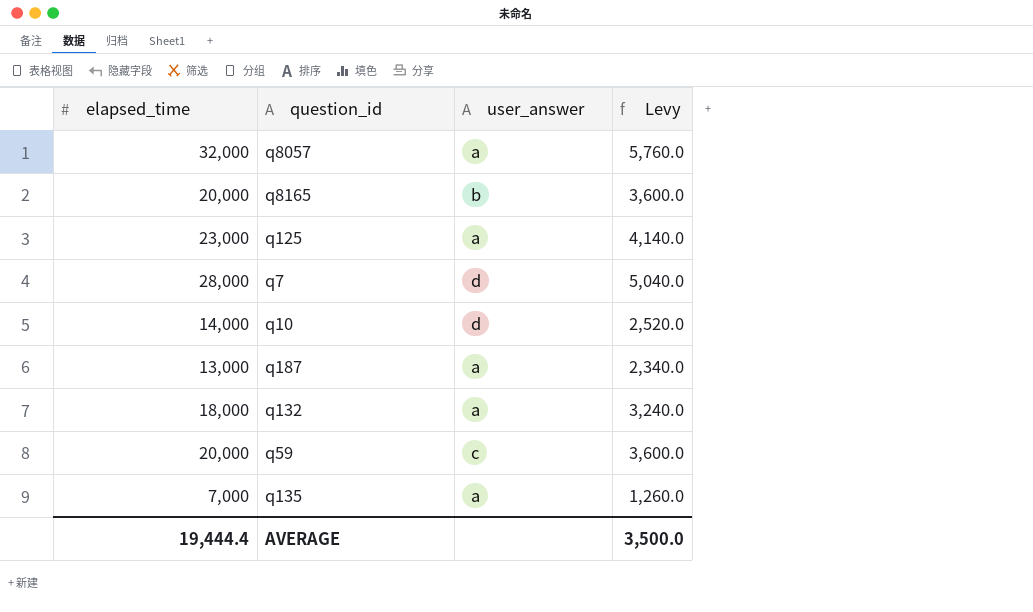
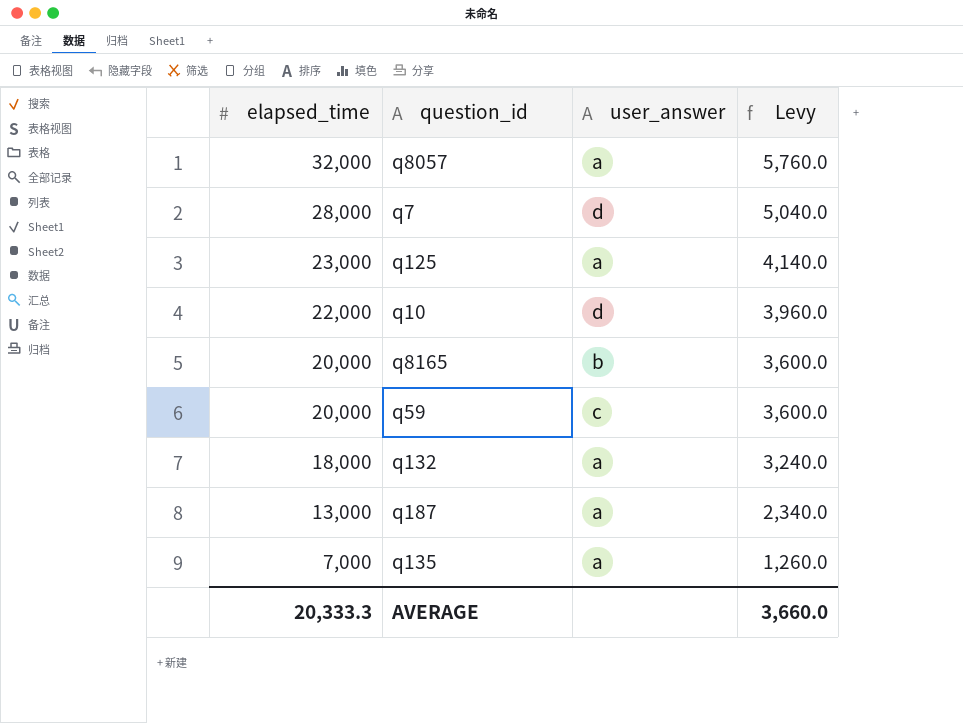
row order: none -> elapsed_time descending
q10 | elapsed_time: 14,000 -> 22,000
q10 | Levy: 2,520.0 -> 3,960.0
AVERAGE | elapsed_time: 19,444.4 -> 20,333.3
AVERAGE | Levy: 3,500.0 -> 3,660.0

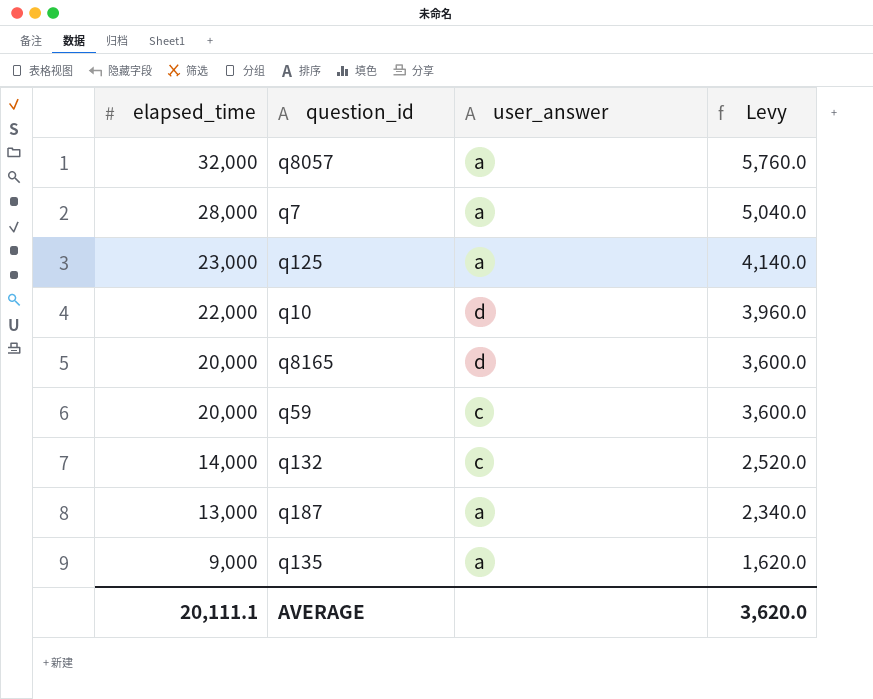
q7 | user_answer: d -> a
q8165 | user_answer: b -> d
q132 | elapsed_time: 18,000 -> 14,000
q132 | user_answer: a -> c
q132 | Levy: 3,240.0 -> 2,520.0
q135 | elapsed_time: 7,000 -> 9,000
q135 | Levy: 1,260.0 -> 1,620.0
AVERAGE | elapsed_time: 20,333.3 -> 20,111.1
AVERAGE | Levy: 3,660.0 -> 3,620.0

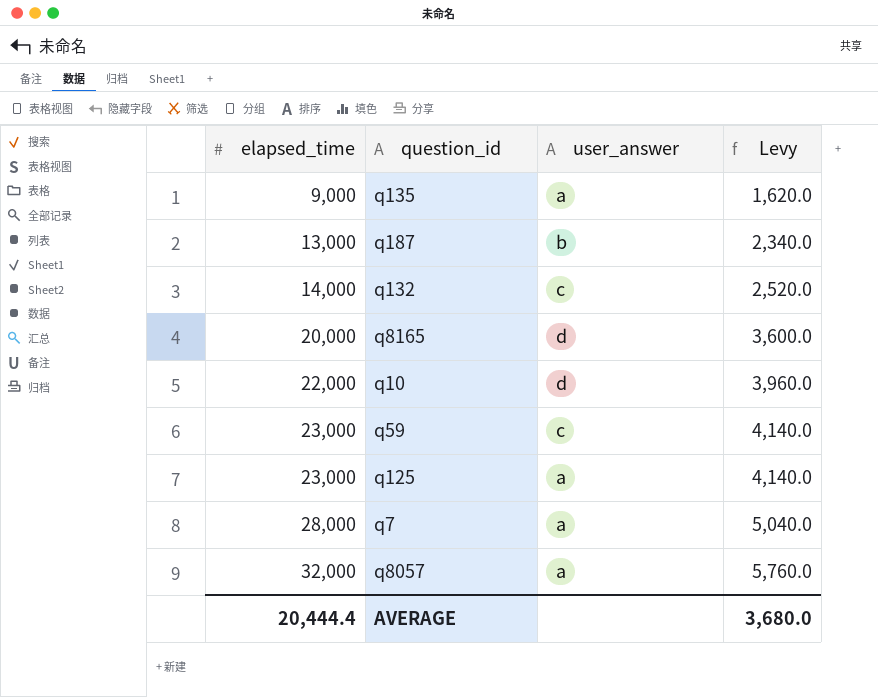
row order: elapsed_time descending -> elapsed_time ascending
q187 | user_answer: a -> b
q59 | elapsed_time: 20,000 -> 23,000
q59 | Levy: 3,600.0 -> 4,140.0
AVERAGE | elapsed_time: 20,111.1 -> 20,444.4
AVERAGE | Levy: 3,620.0 -> 3,680.0

